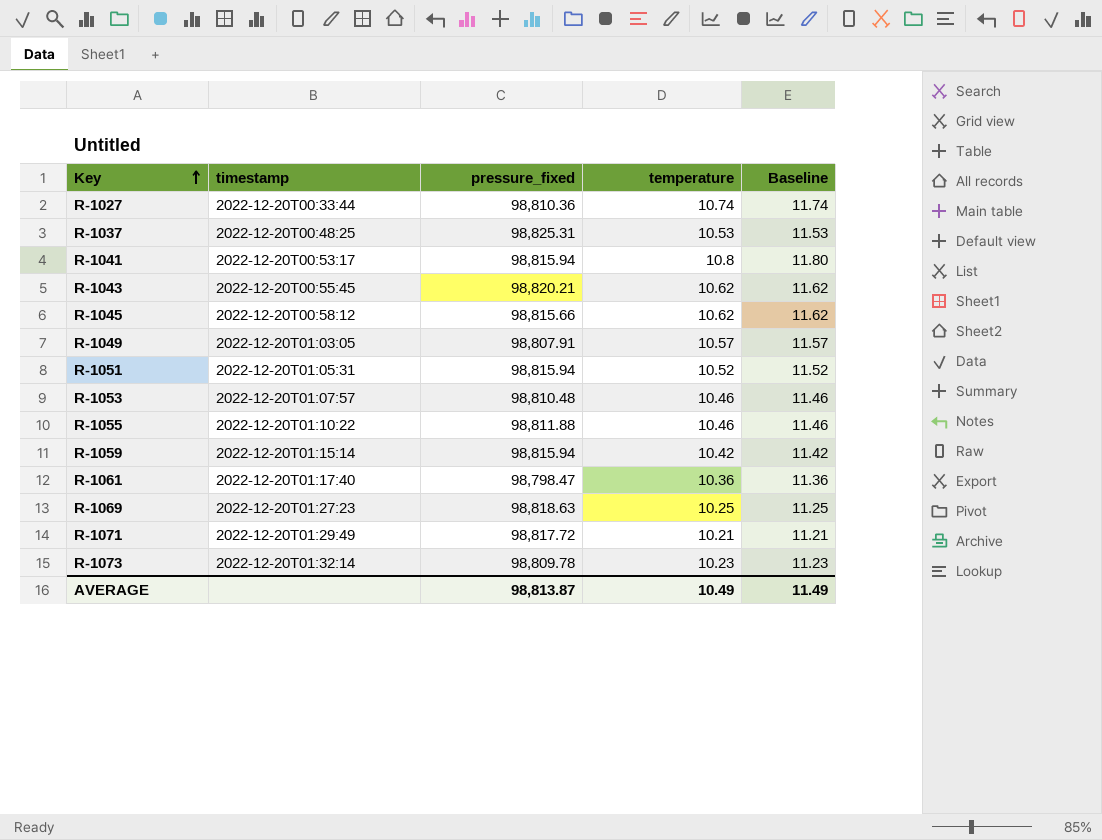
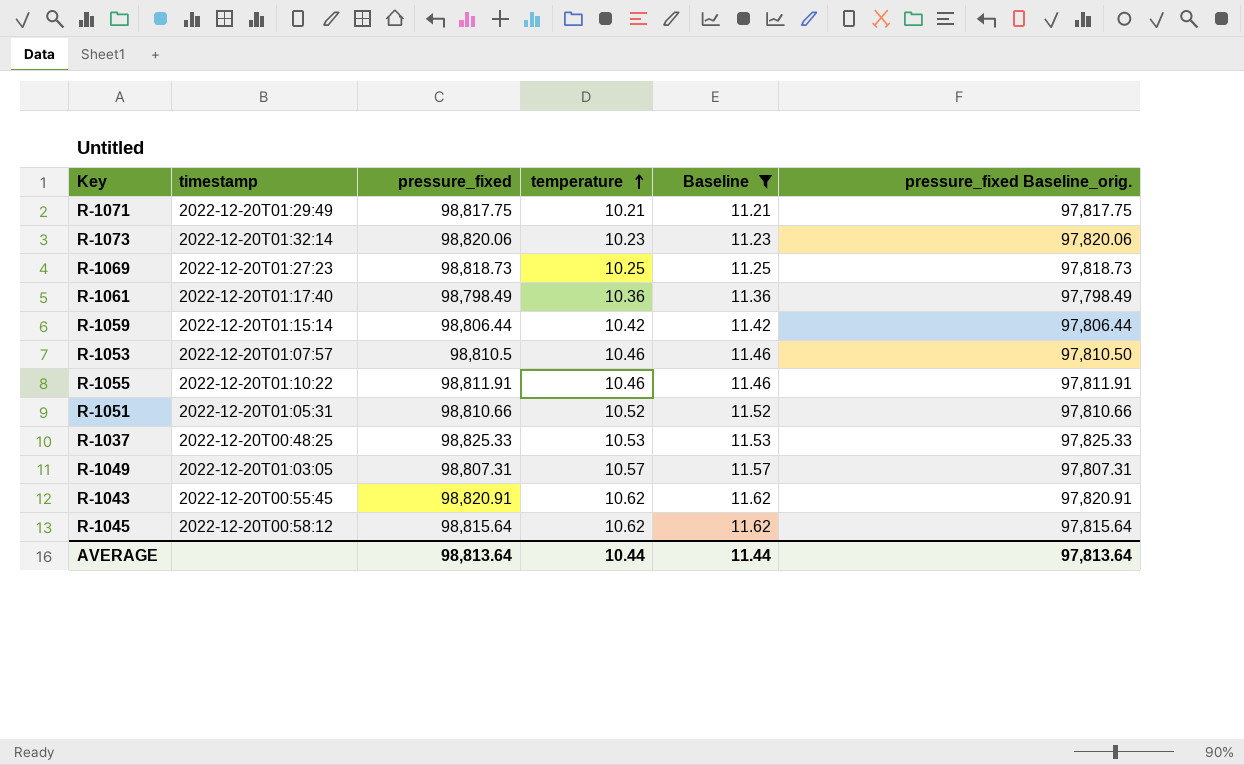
filter: none -> Baseline <= 11.62
row order: Key ascending -> temperature ascending
column pressure_fixed Baseline_orig. | formula: none -> [pressure_fixed] - 1000
R-1071 | pressure_fixed: 98,817.72 -> 98,817.75
R-1073 | pressure_fixed: 98,809.78 -> 98,820.06
R-1069 | pressure_fixed: 98,818.63 -> 98,818.73
R-1061 | pressure_fixed: 98,798.47 -> 98,798.49
R-1059 | pressure_fixed: 98,815.94 -> 98,806.44
R-1053 | pressure_fixed: 98,810.48 -> 98,810.5
R-1055 | pressure_fixed: 98,811.88 -> 98,811.91
R-1051 | pressure_fixed: 98,815.94 -> 98,810.66
R-1037 | pressure_fixed: 98,825.31 -> 98,825.33
R-1049 | pressure_fixed: 98,807.91 -> 98,807.31
R-1043 | pressure_fixed: 98,820.21 -> 98,820.91
R-1045 | pressure_fixed: 98,815.66 -> 98,815.64
AVERAGE | pressure_fixed: 98,813.87 -> 98,813.64
AVERAGE | temperature: 10.49 -> 10.44
AVERAGE | Baseline: 11.49 -> 11.44

